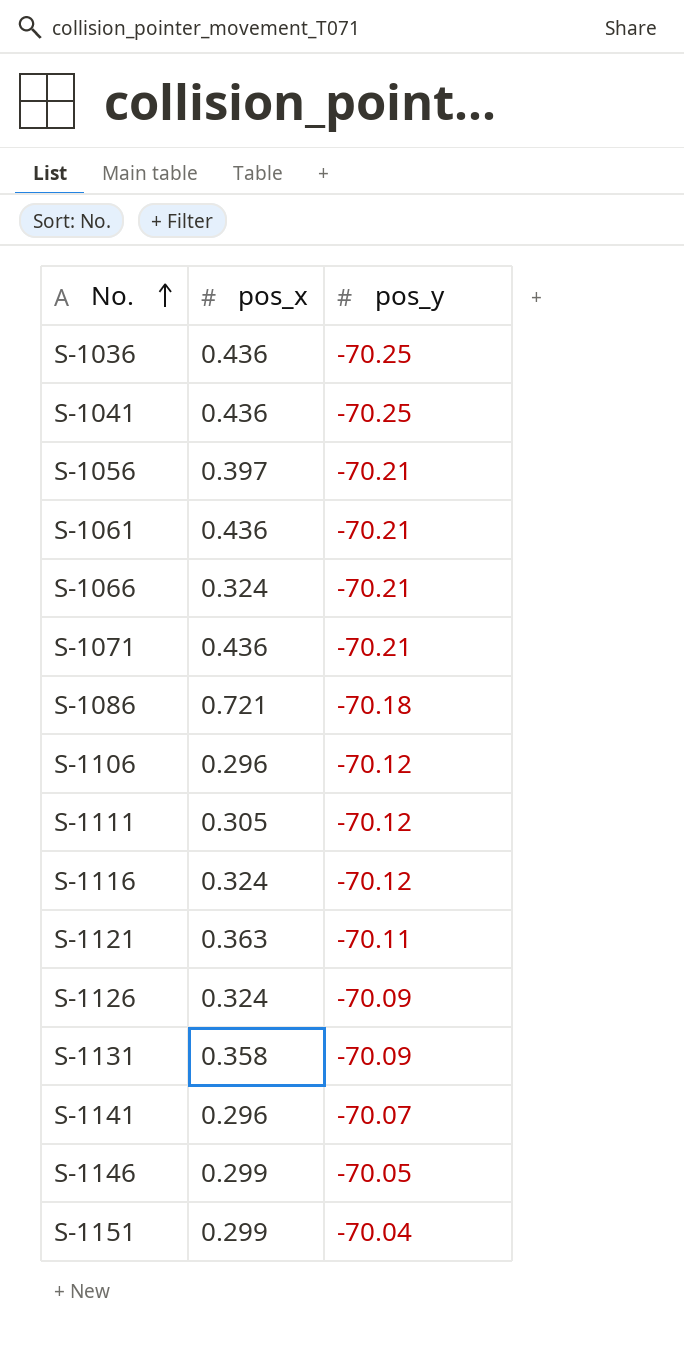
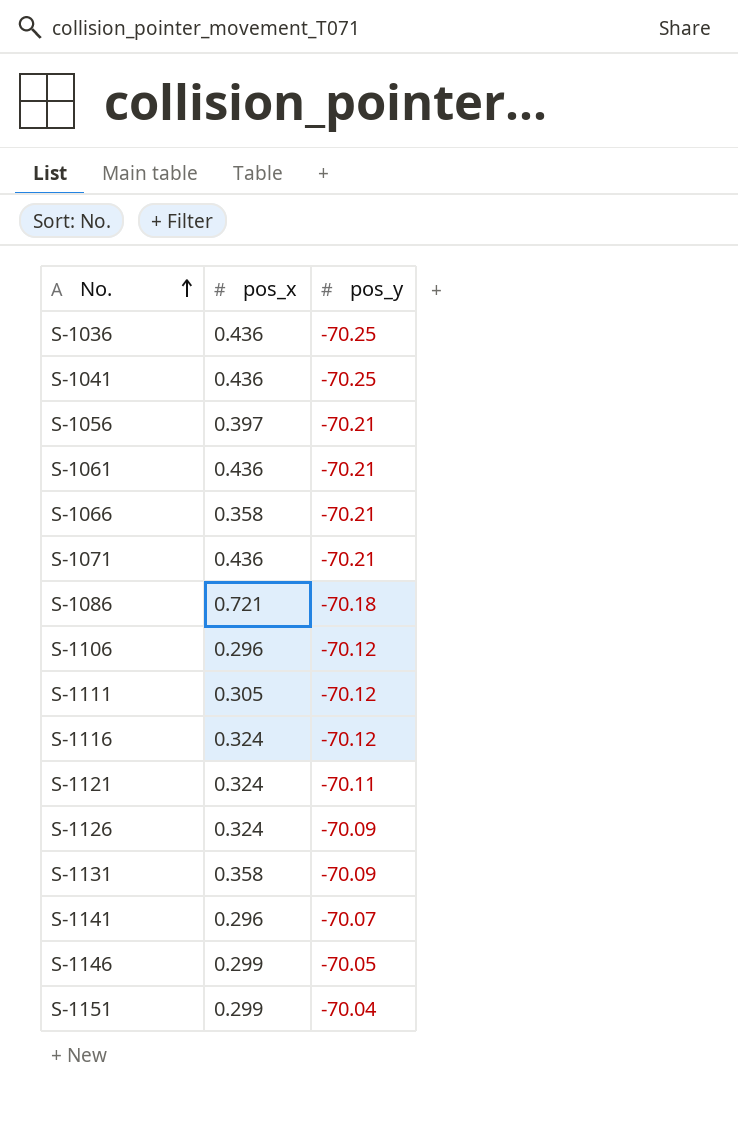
S-1066 | pos_x: 0.324 -> 0.358
S-1121 | pos_x: 0.363 -> 0.324

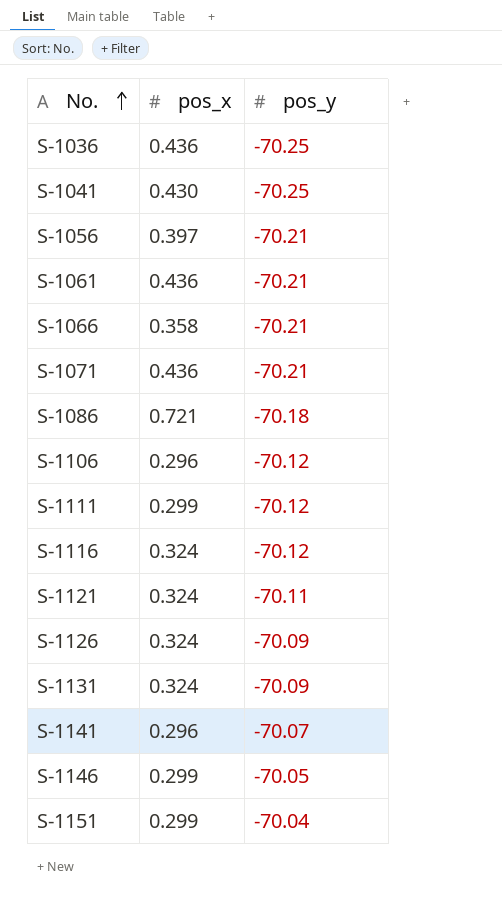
S-1041 | pos_x: 0.436 -> 0.430
S-1111 | pos_x: 0.305 -> 0.299
S-1131 | pos_x: 0.358 -> 0.324

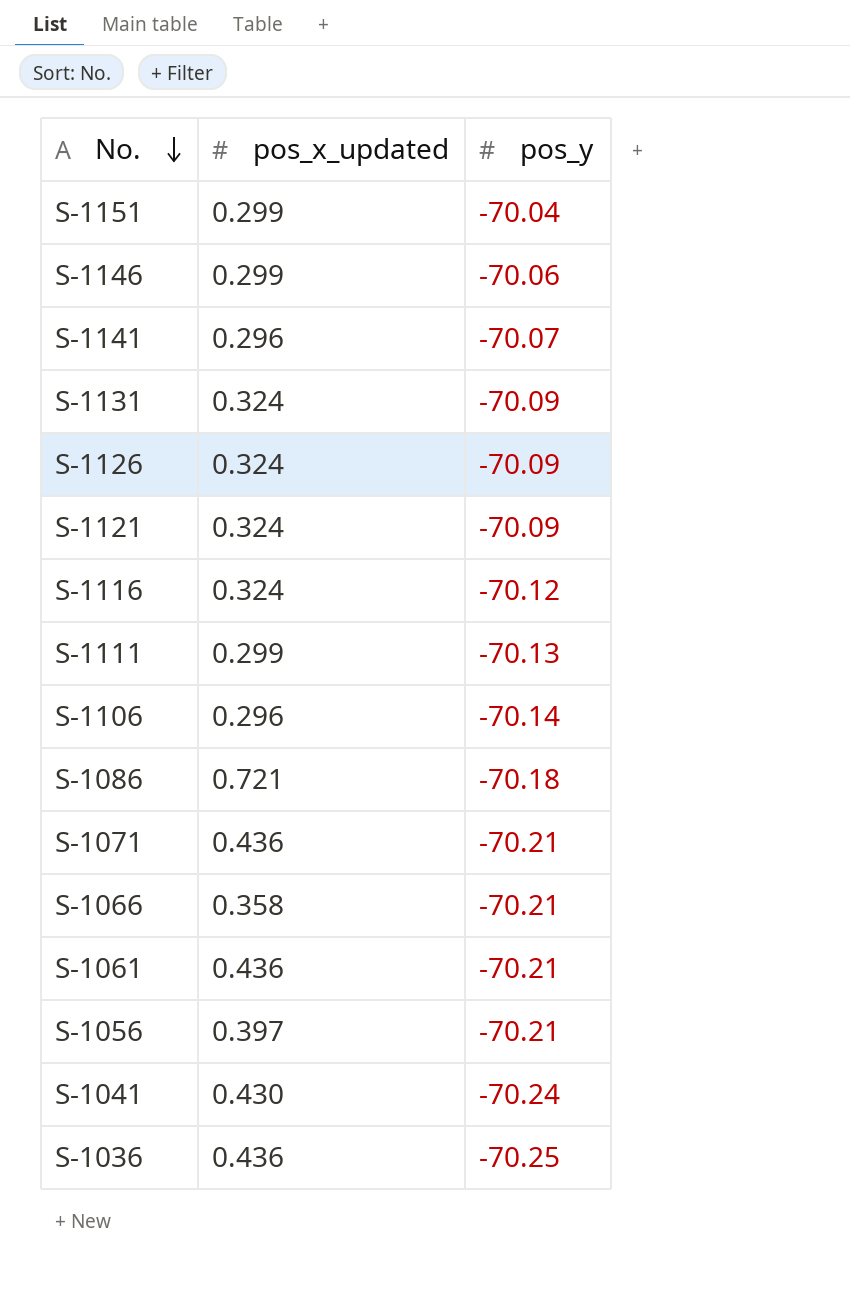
row order: No. ascending -> No. descending
column name: pos_x -> pos_x_updated
S-1146 | pos_y: -70.05 -> -70.06
S-1121 | pos_y: -70.11 -> -70.09
S-1111 | pos_y: -70.12 -> -70.13
S-1106 | pos_y: -70.12 -> -70.14
S-1041 | pos_y: -70.25 -> -70.24

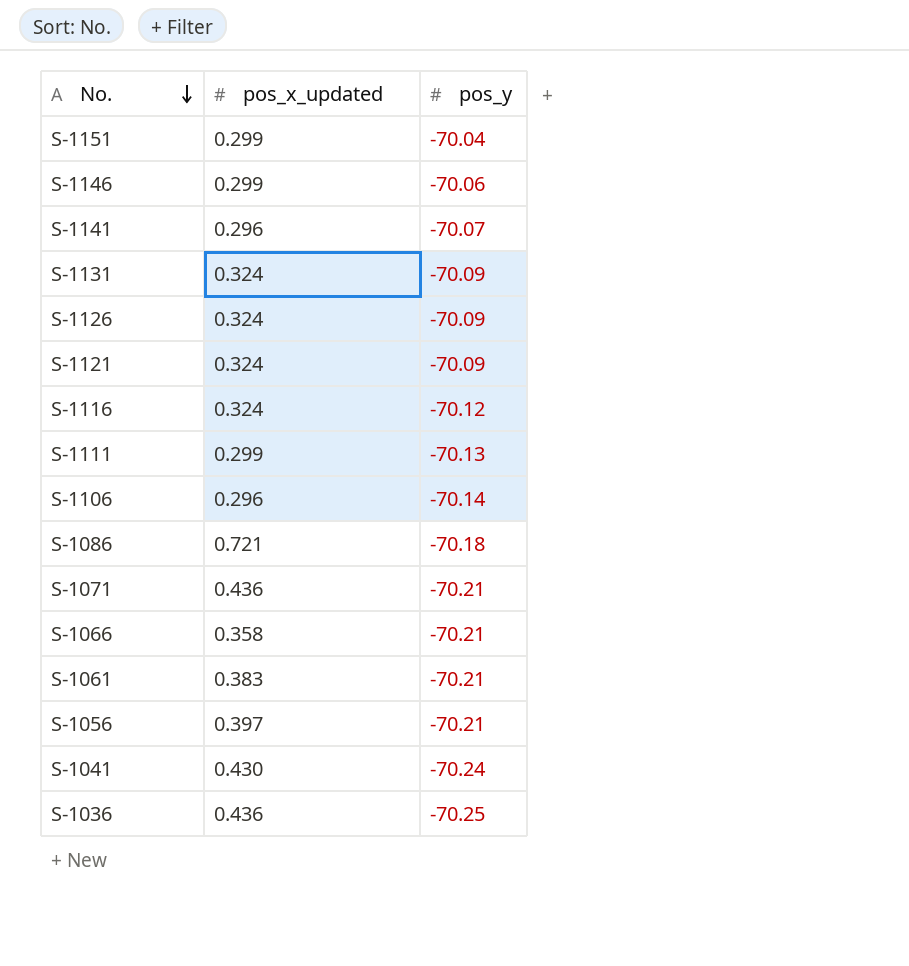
S-1061 | pos_x_updated: 0.436 -> 0.383

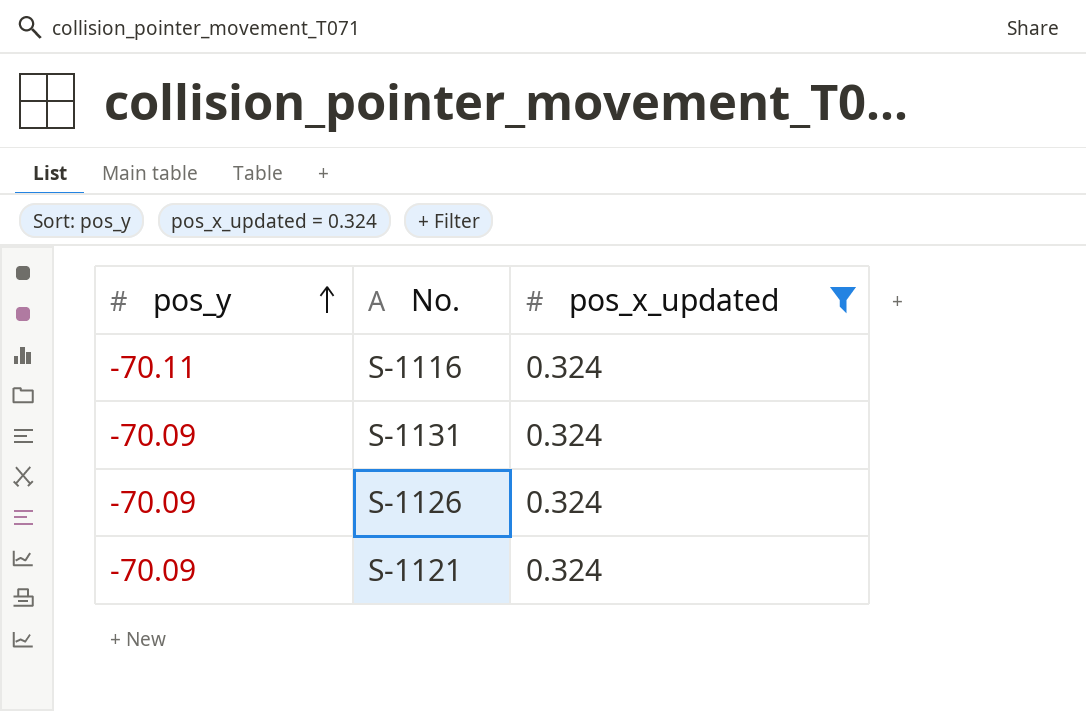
filter: none -> pos_x_updated = 0.324
row order: No. descending -> pos_y ascending
column pos_y | position: 3 -> 1
S-1116 | pos_y: -70.12 -> -70.11

